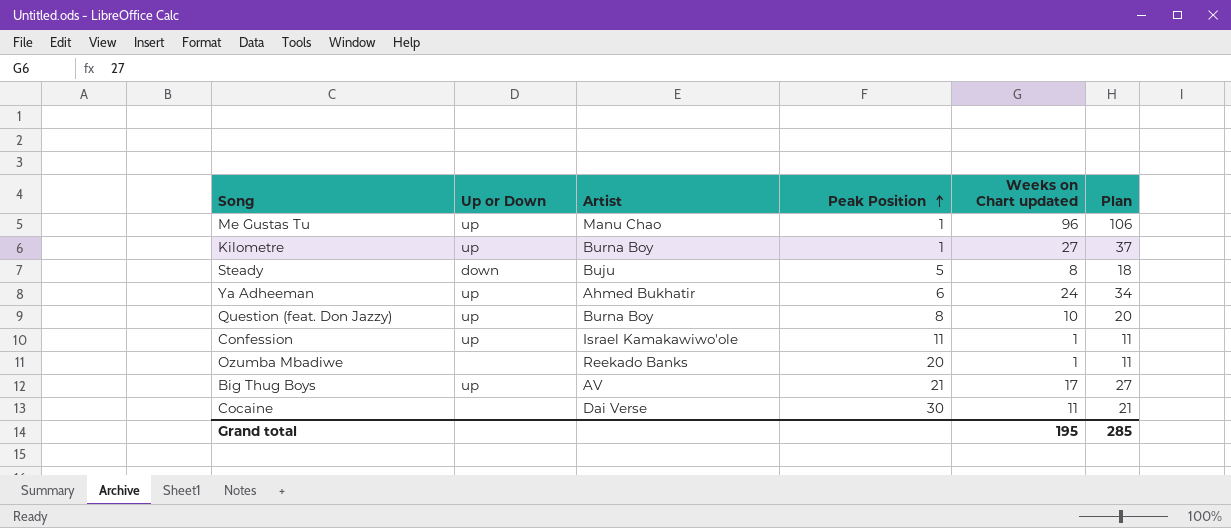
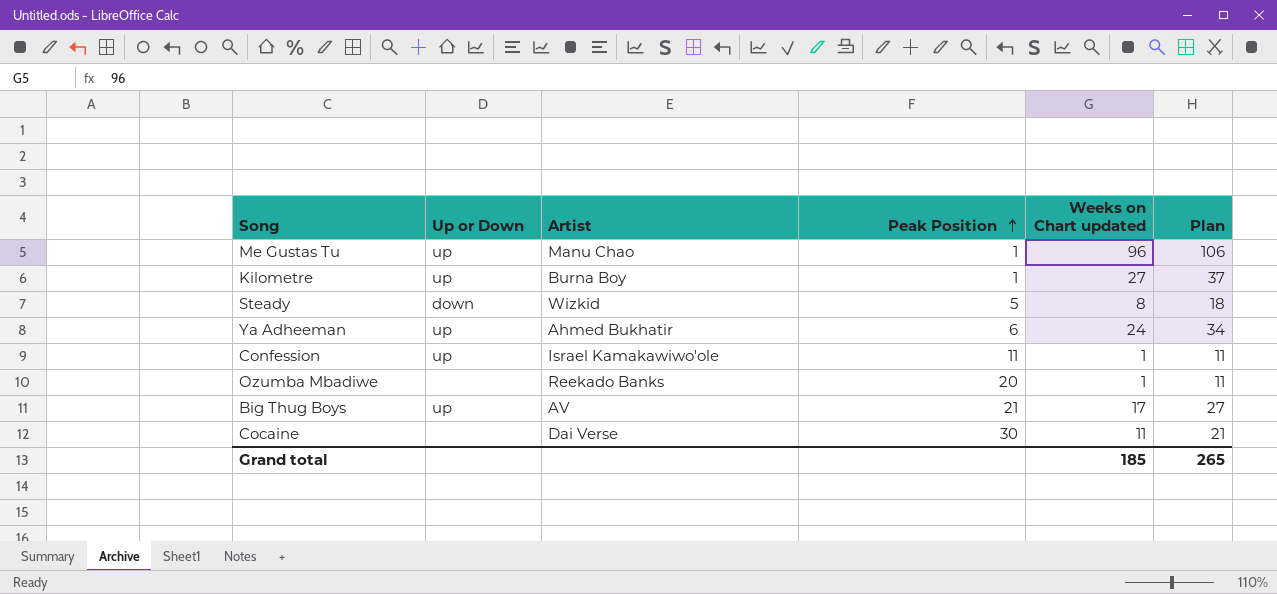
row Question (feat. Don Jazzy): up | Burna Boy | 8 | 10 | 20 -> none
Steady | Artist: Buju -> Wizkid
Grand total | Weeks on Chart updated: 195 -> 185
Grand total | Plan: 285 -> 265

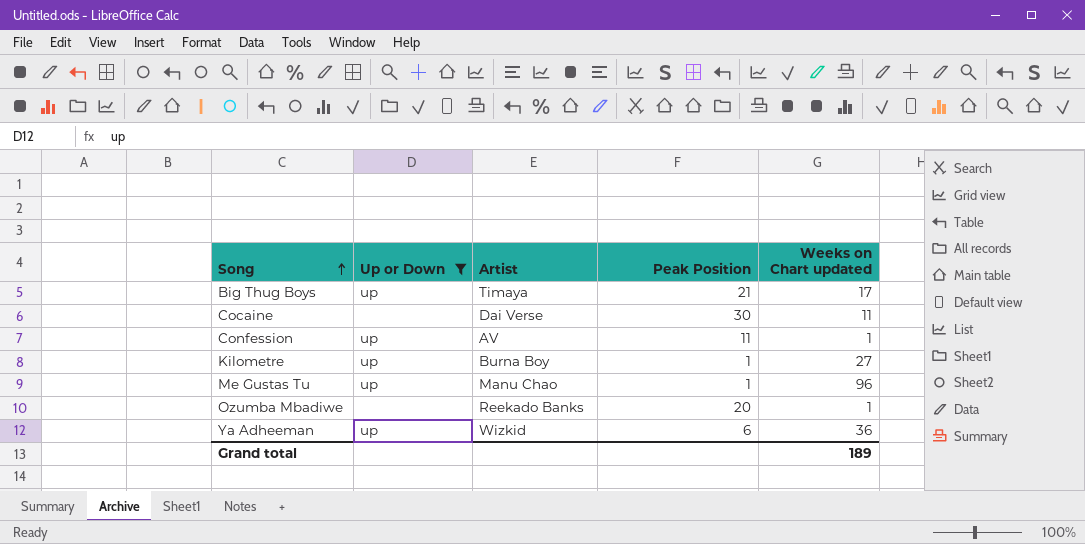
filter: none -> Up or Down != down
row order: Peak Position ascending -> Song ascending
column Plan | formula: [Weeks on Chart updated] + 10 -> none
Big Thug Boys | Artist: AV -> Timaya
Confession | Artist: Israel Kamakawiwo'ole -> AV
Ya Adheeman | Artist: Ahmed Bukhatir -> Wizkid
Ya Adheeman | Weeks on Chart updated: 24 -> 36
Grand total | Weeks on Chart updated: 185 -> 189

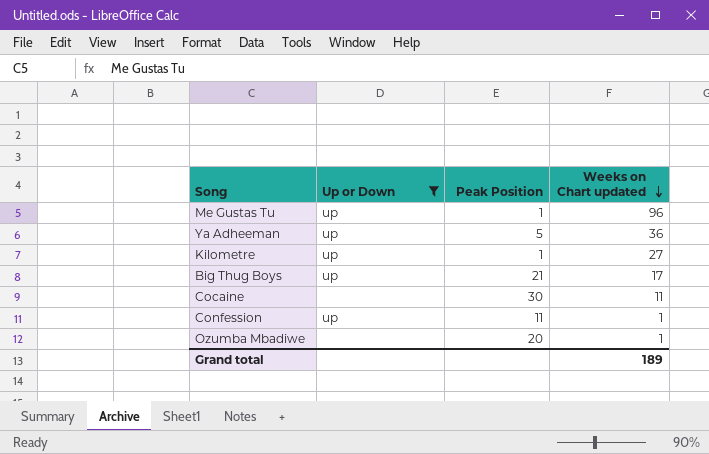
row order: Song ascending -> Weeks on Chart updated descending
column Artist | position: 3 -> none
Ya Adheeman | Peak Position: 6 -> 5

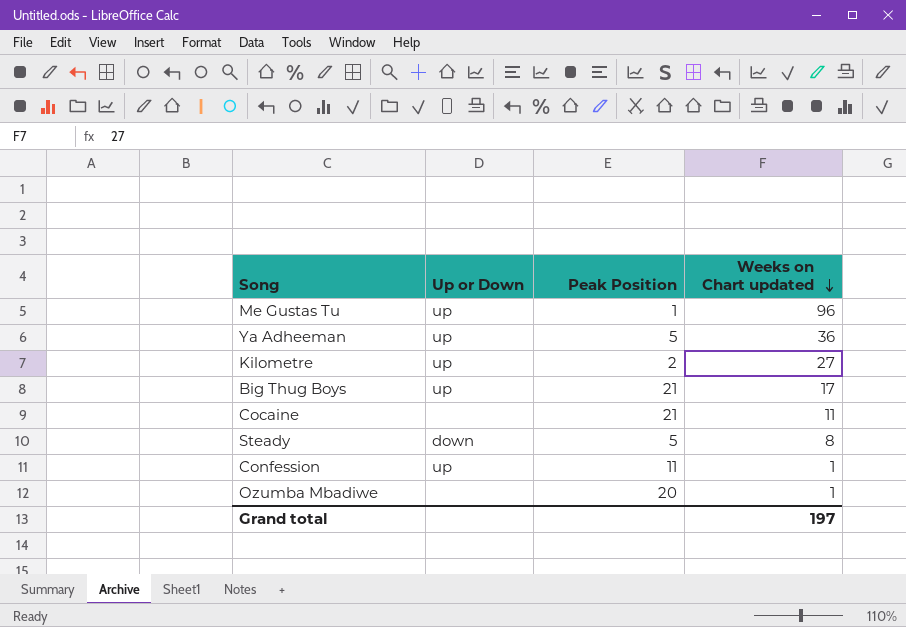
filter: Up or Down != down -> none
Kilometre | Peak Position: 1 -> 2
Cocaine | Peak Position: 30 -> 21
Grand total | Weeks on Chart updated: 189 -> 197

